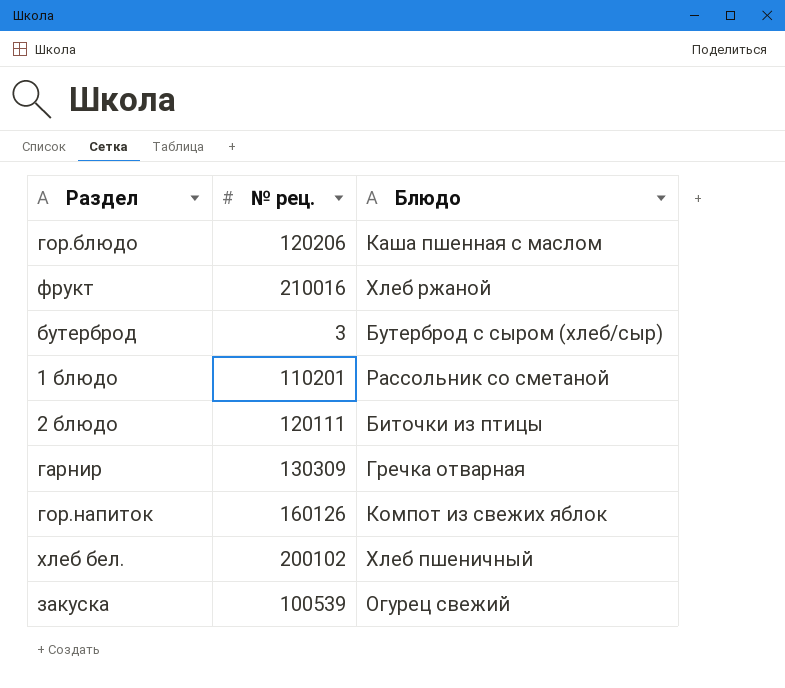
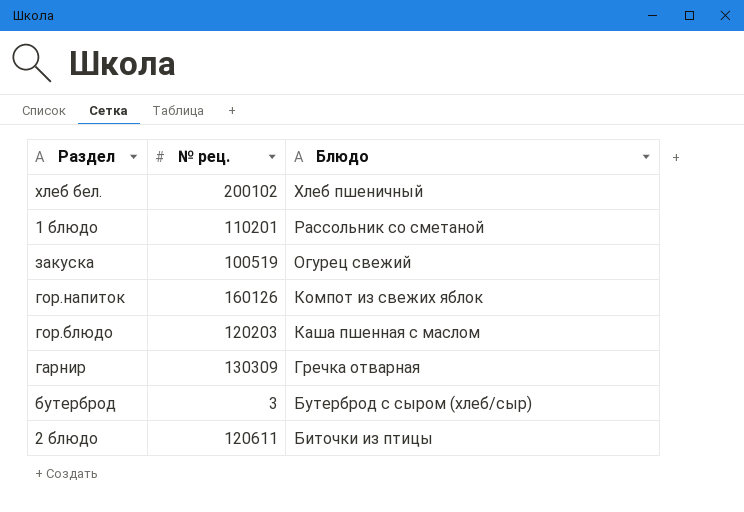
row order: none -> Блюдо descending
row фрукт: 210016 | Хлеб ржаной -> none
закуска | № рец.: 100539 -> 100519
гор.блюдо | № рец.: 120206 -> 120203
2 блюдо | № рец.: 120111 -> 120611

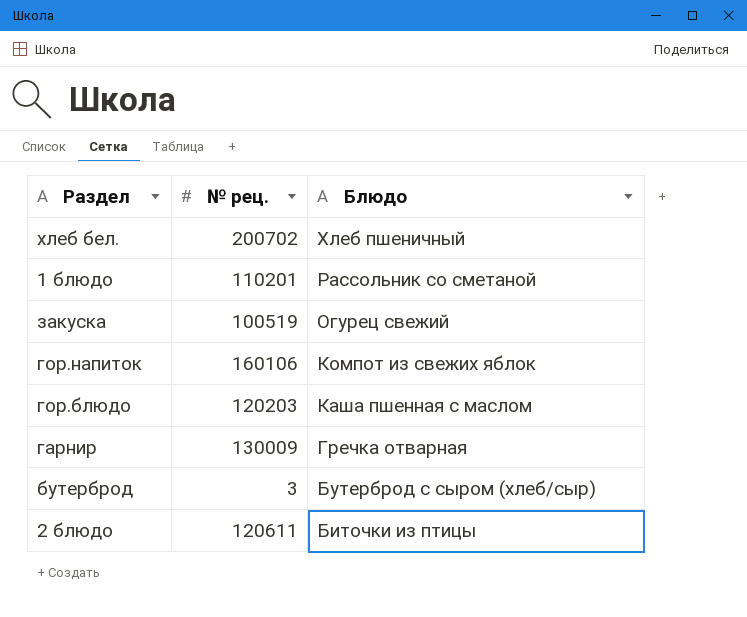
хлеб бел. | № рец.: 200102 -> 200702
гор.напиток | № рец.: 160126 -> 160106
гарнир | № рец.: 130309 -> 130009

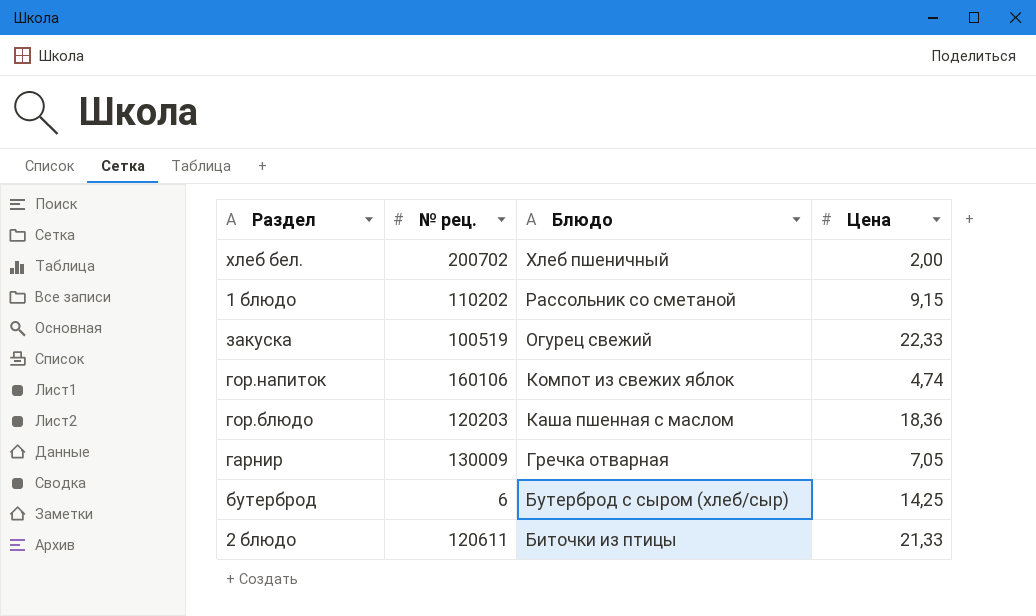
column Цена | position: none -> 4
1 блюдо | № рец.: 110201 -> 110202
бутерброд | № рец.: 3 -> 6

